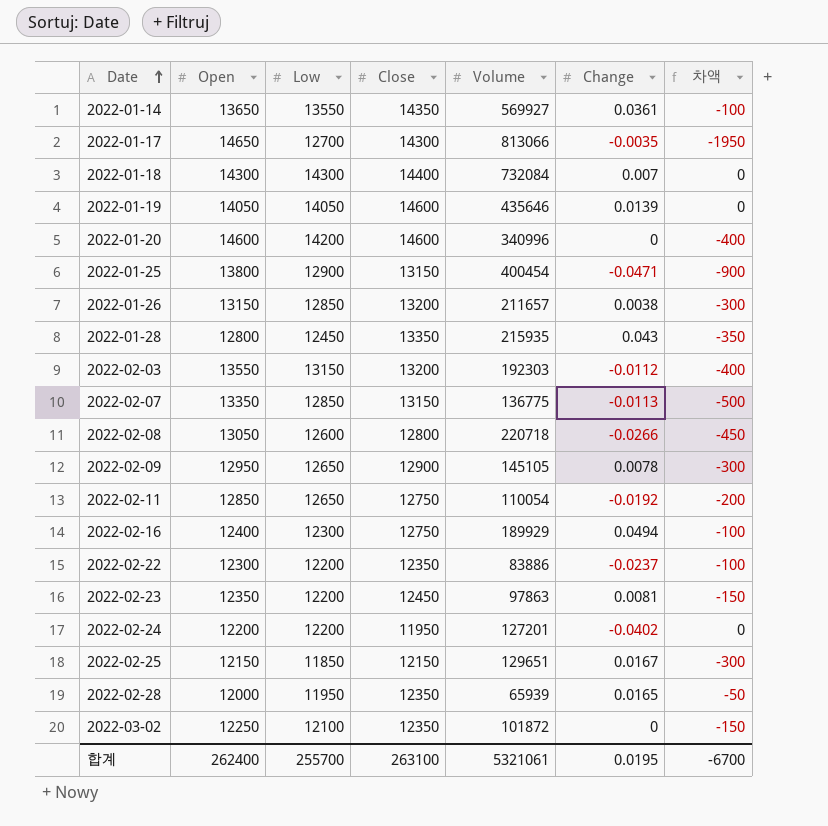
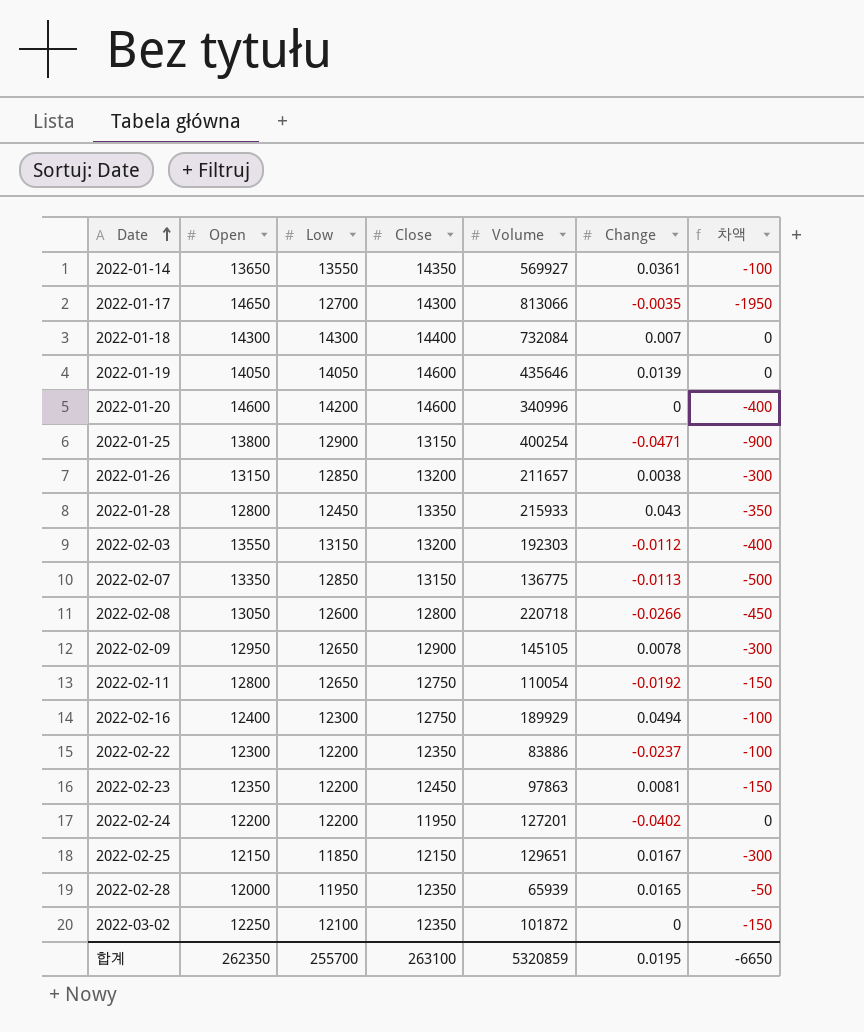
2022-01-25 | Volume: 400454 -> 400254
2022-01-28 | Volume: 215935 -> 215933
2022-02-11 | Open: 12850 -> 12800
2022-02-11 | 차액: -200 -> -150
합계 | Open: 262400 -> 262350
합계 | Volume: 5321061 -> 5320859
합계 | 차액: -6700 -> -6650

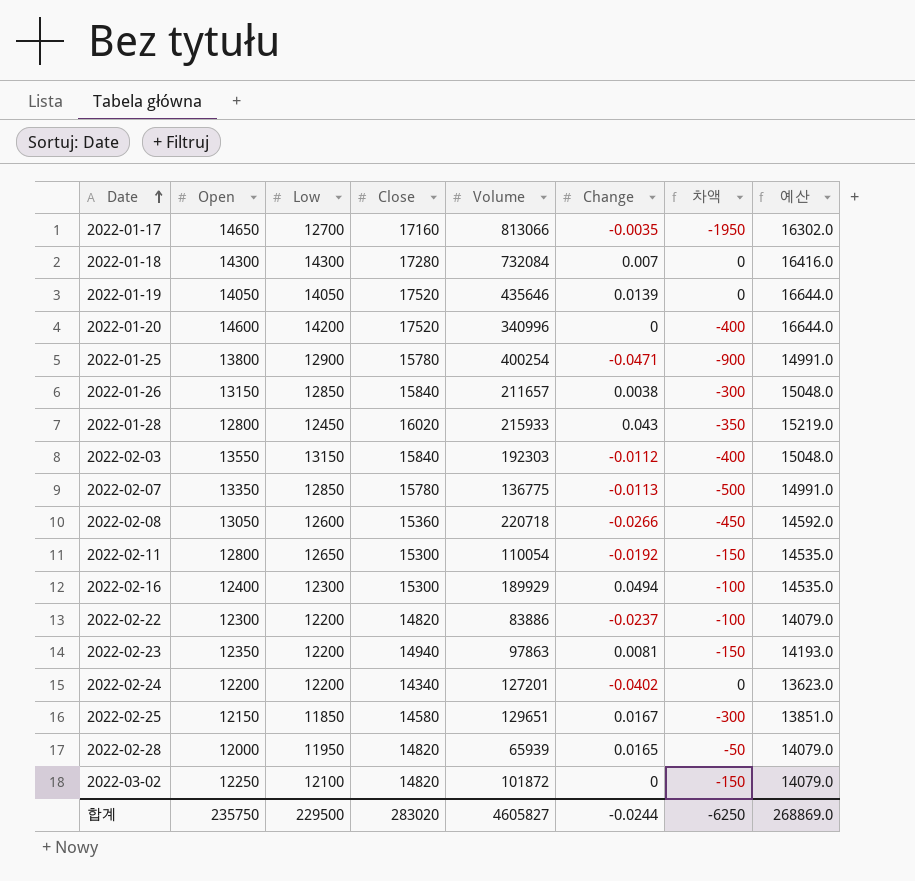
column 예산 | formula: none -> [Close] * 0.95
row 2022-01-14: 13650 | 13550 | 14350 | 569927 | 0.0361 | -100 -> none
row 2022-02-09: 12950 | 12650 | 12900 | 145105 | 0.0078 | -300 -> none
2022-01-17 | Close: 14300 -> 17160
2022-01-18 | Close: 14400 -> 17280
2022-01-19 | Close: 14600 -> 17520
2022-01-20 | Close: 14600 -> 17520
2022-01-25 | Close: 13150 -> 15780
2022-01-26 | Close: 13200 -> 15840
2022-01-28 | Close: 13350 -> 16020
2022-02-03 | Close: 13200 -> 15840
2022-02-07 | Close: 13150 -> 15780
2022-02-08 | Close: 12800 -> 15360
2022-02-11 | Close: 12750 -> 15300
2022-02-16 | Close: 12750 -> 15300
2022-02-22 | Close: 12350 -> 14820
2022-02-23 | Close: 12450 -> 14940
2022-02-24 | Close: 11950 -> 14340
2022-02-25 | Close: 12150 -> 14580
2022-02-28 | Close: 12350 -> 14820
2022-03-02 | Close: 12350 -> 14820
합계 | Open: 262350 -> 235750
합계 | Low: 255700 -> 229500
합계 | Close: 263100 -> 283020
합계 | Volume: 5320859 -> 4605827
합계 | Change: 0.0195 -> -0.0244
합계 | 차액: -6650 -> -6250

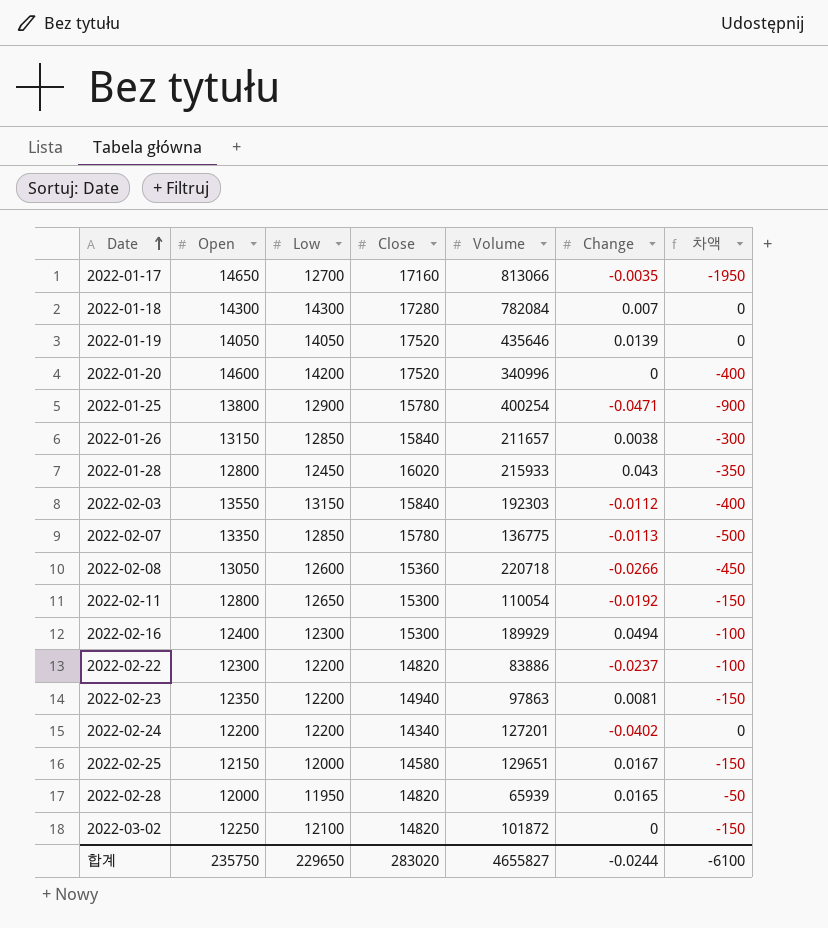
column 예산 | formula: [Close] * 0.95 -> none
2022-01-18 | Volume: 732084 -> 782084
2022-02-25 | Low: 11850 -> 12000
2022-02-25 | 차액: -300 -> -150
합계 | Low: 229500 -> 229650
합계 | Volume: 4605827 -> 4655827
합계 | 차액: -6250 -> -6100

